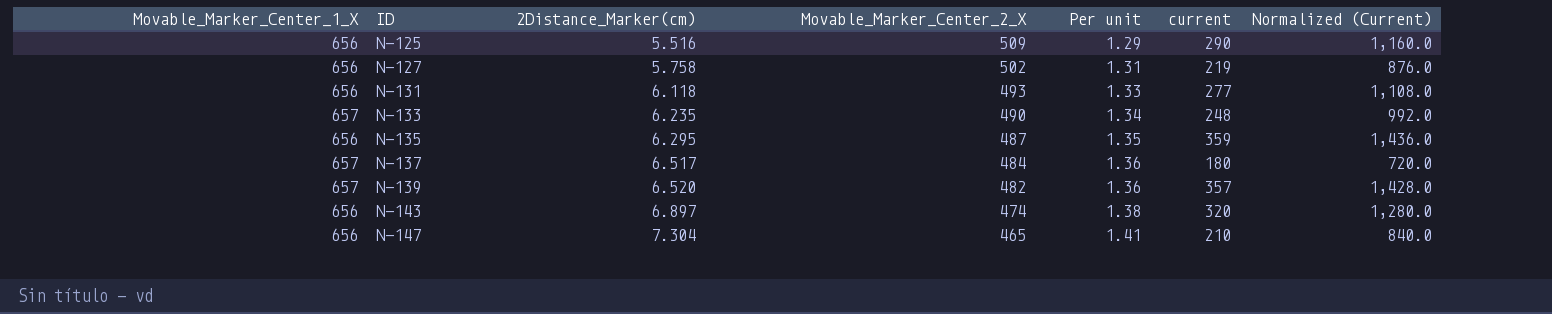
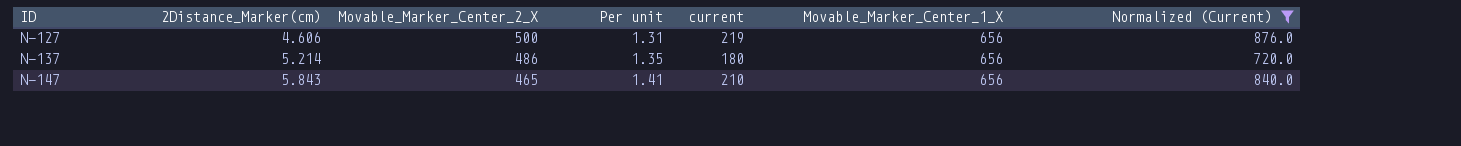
filter: none -> Normalized (Current) <= 876.0
column Movable_Marker_Center_1_X | position: 1 -> 6
N-127 | 2Distance_Marker(cm): 5.758 -> 4.606
N-127 | Movable_Marker_Center_2_X: 502 -> 500
N-137 | 2Distance_Marker(cm): 6.517 -> 5.214
N-137 | Movable_Marker_Center_2_X: 484 -> 486
N-137 | Per unit: 1.36 -> 1.35
N-137 | Movable_Marker_Center_1_X: 657 -> 656
N-147 | 2Distance_Marker(cm): 7.304 -> 5.843

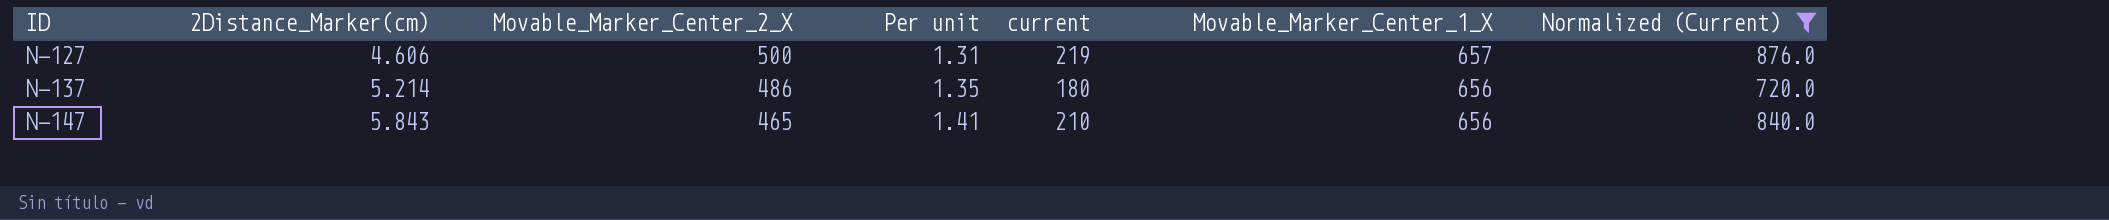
N-127 | Movable_Marker_Center_1_X: 656 -> 657

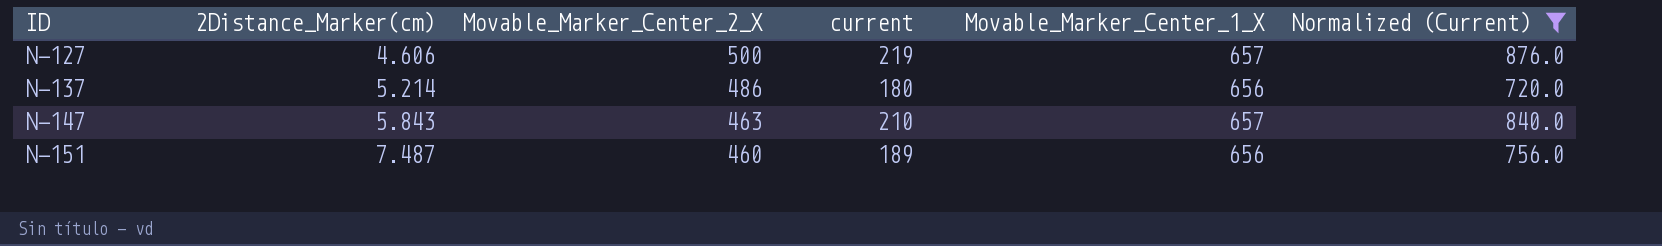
column Per unit | formula: [Movable_Marker_Center_1_X] / [Movable_Marker_Center_2_X] -> none
N-147 | Movable_Marker_Center_2_X: 465 -> 463
N-147 | Movable_Marker_Center_1_X: 656 -> 657
row N-151: none -> 7.487 | 460 | 189 | 656 | 756.0

